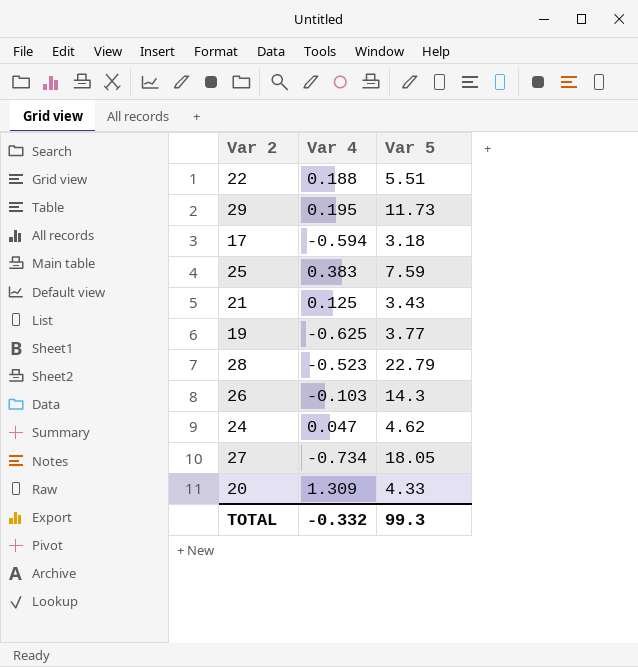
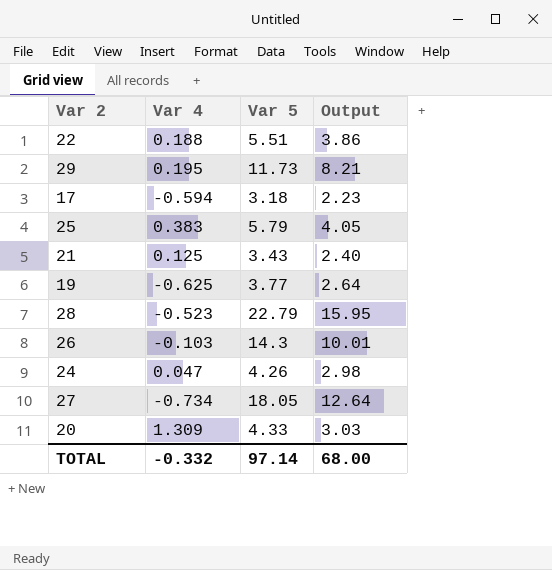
column Output | formula: none -> [Var 5] * 0.7
25 | Var 5: 7.59 -> 5.79
24 | Var 5: 4.62 -> 4.26
TOTAL | Var 5: 99.3 -> 97.14

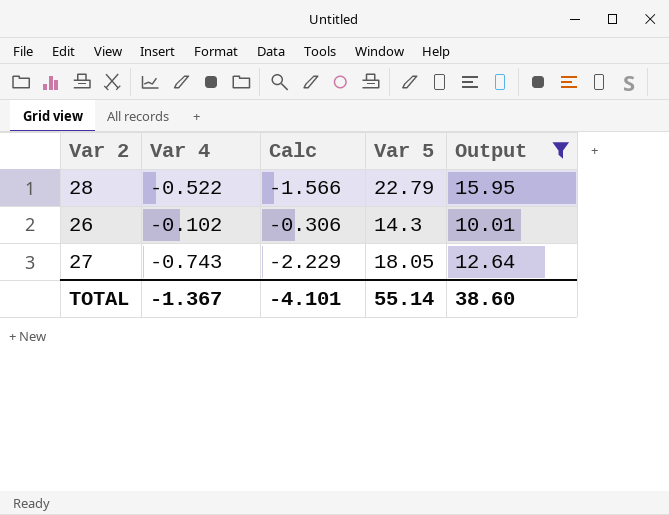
filter: none -> Output >= 10.01
column Calc | formula: none -> [Var 4] * 3
28 | Var 4: -0.523 -> -0.522
26 | Var 4: -0.103 -> -0.102
27 | Var 4: -0.734 -> -0.743
TOTAL | Var 4: -0.332 -> -1.367
TOTAL | Var 5: 97.14 -> 55.14
TOTAL | Output: 68.00 -> 38.60

